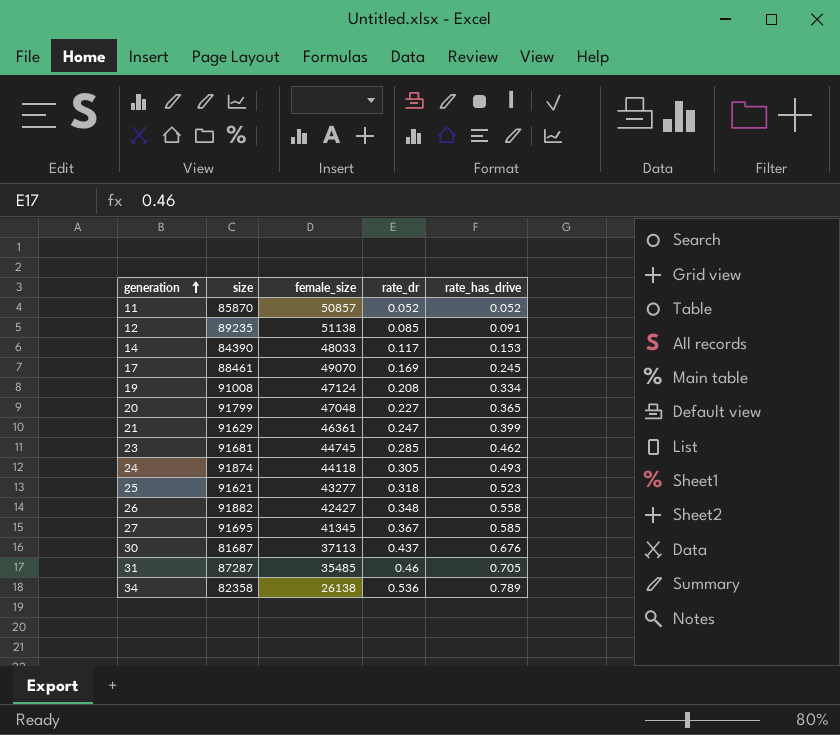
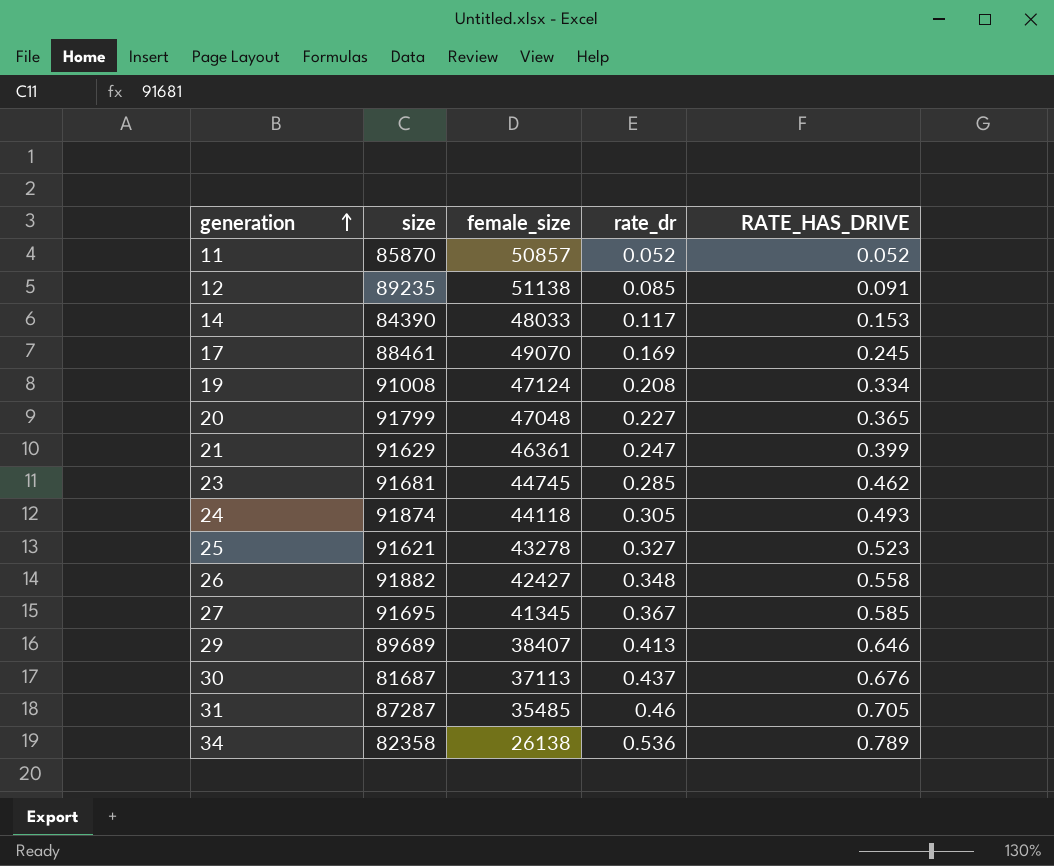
column name: rate_has_drive -> RATE_HAS_DRIVE
25 | female_size: 43277 -> 43278
25 | rate_dr: 0.318 -> 0.327
row 29: none -> 89689 | 38407 | 0.413 | 0.646

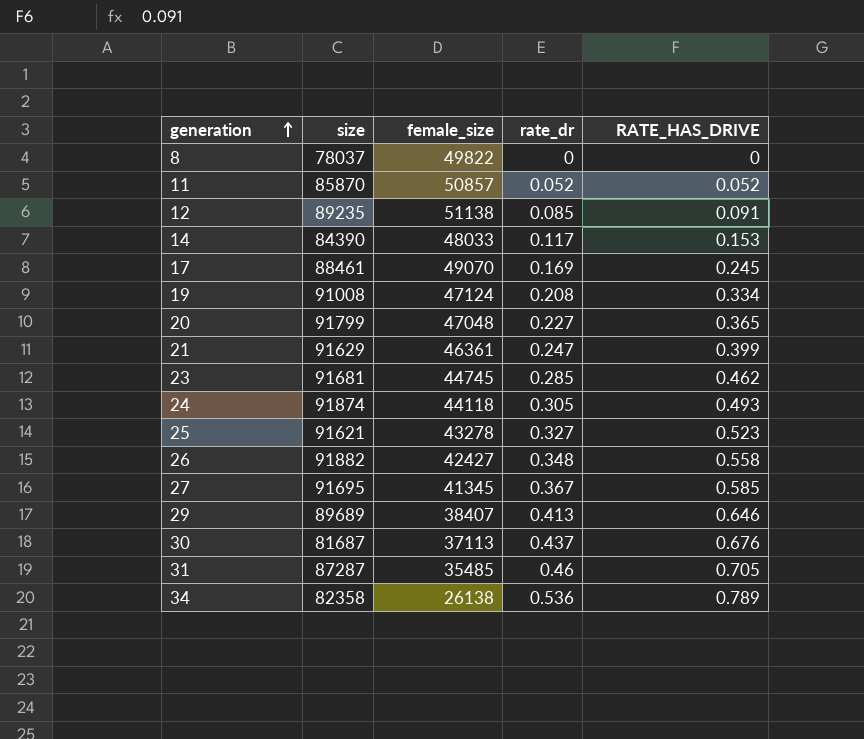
row 8: none -> 78037 | 49822 | 0 | 0

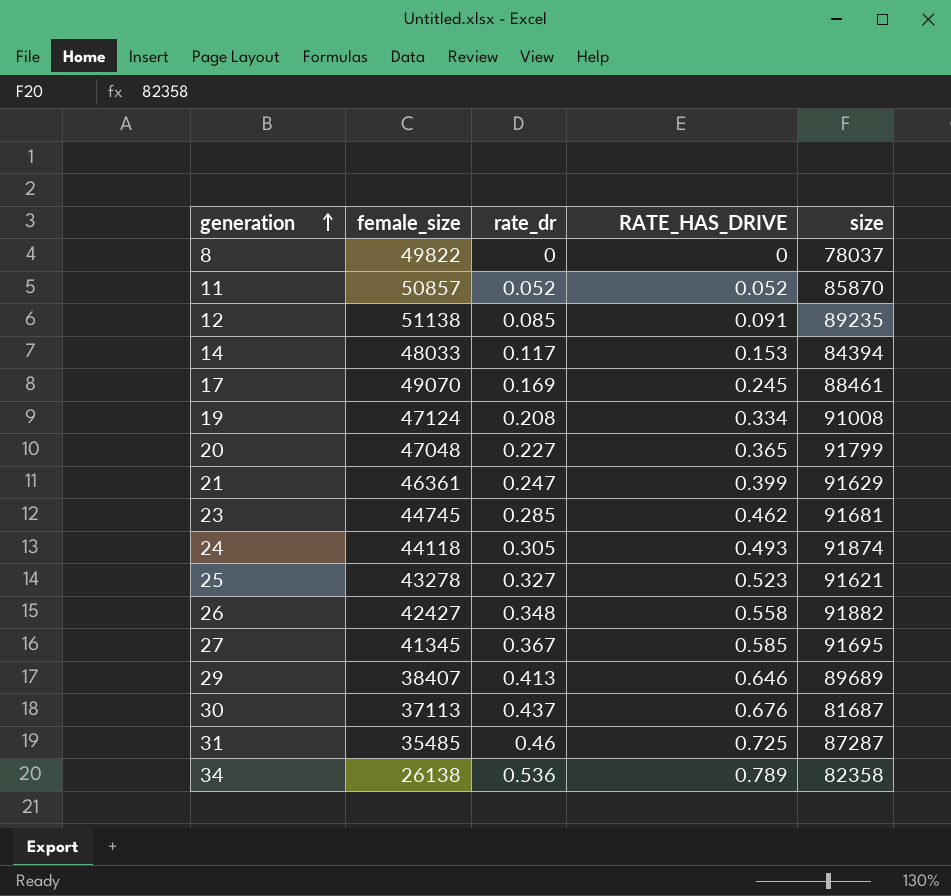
column size | position: 2 -> 5
14 | size: 84390 -> 84394
31 | RATE_HAS_DRIVE: 0.705 -> 0.725

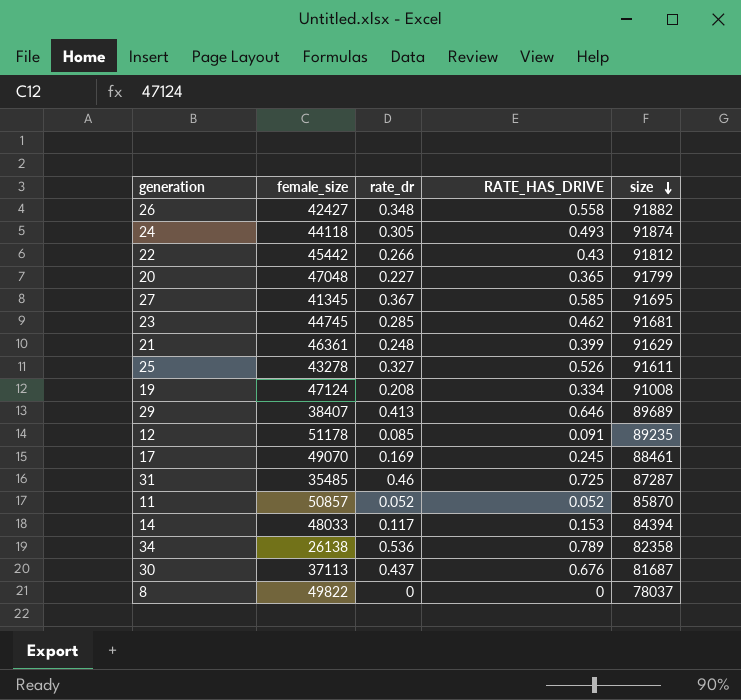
row order: generation ascending -> size descending
row 22: none -> 45442 | 0.266 | 0.43 | 91812
21 | rate_dr: 0.247 -> 0.248
25 | RATE_HAS_DRIVE: 0.523 -> 0.526
25 | size: 91621 -> 91611
12 | female_size: 51138 -> 51178

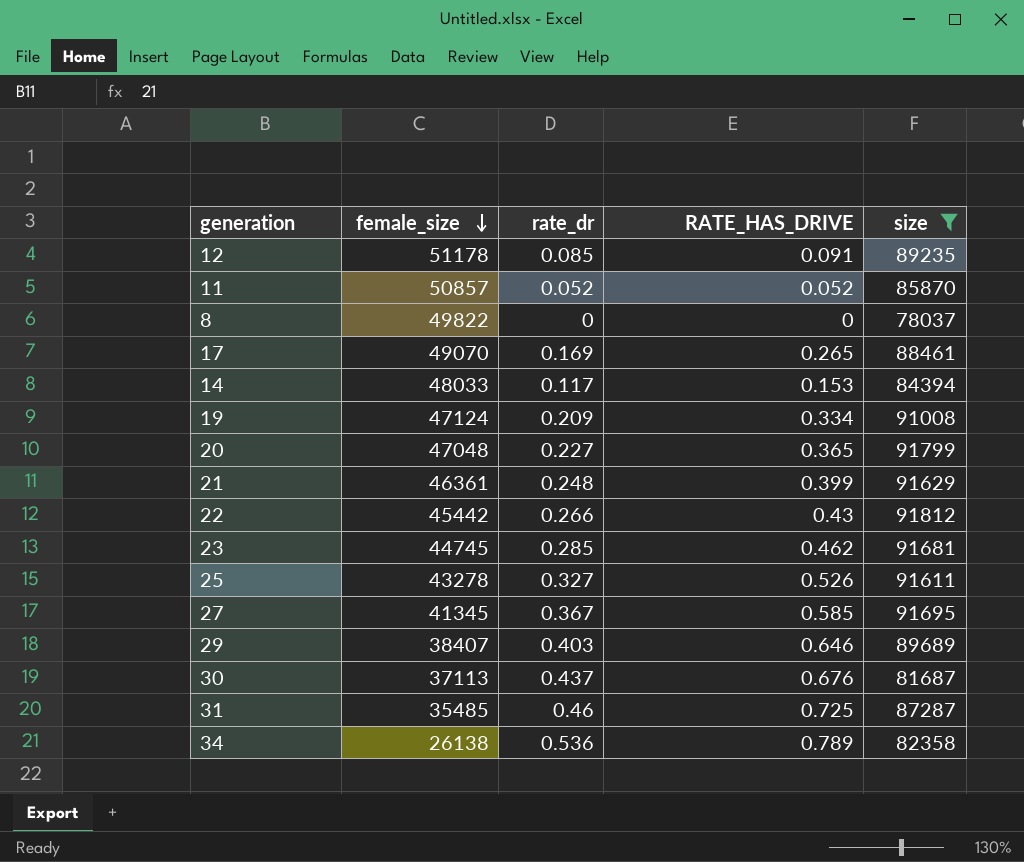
filter: none -> size <= 91812
row order: size descending -> female_size descending
17 | RATE_HAS_DRIVE: 0.245 -> 0.265
19 | rate_dr: 0.208 -> 0.209
29 | rate_dr: 0.413 -> 0.403

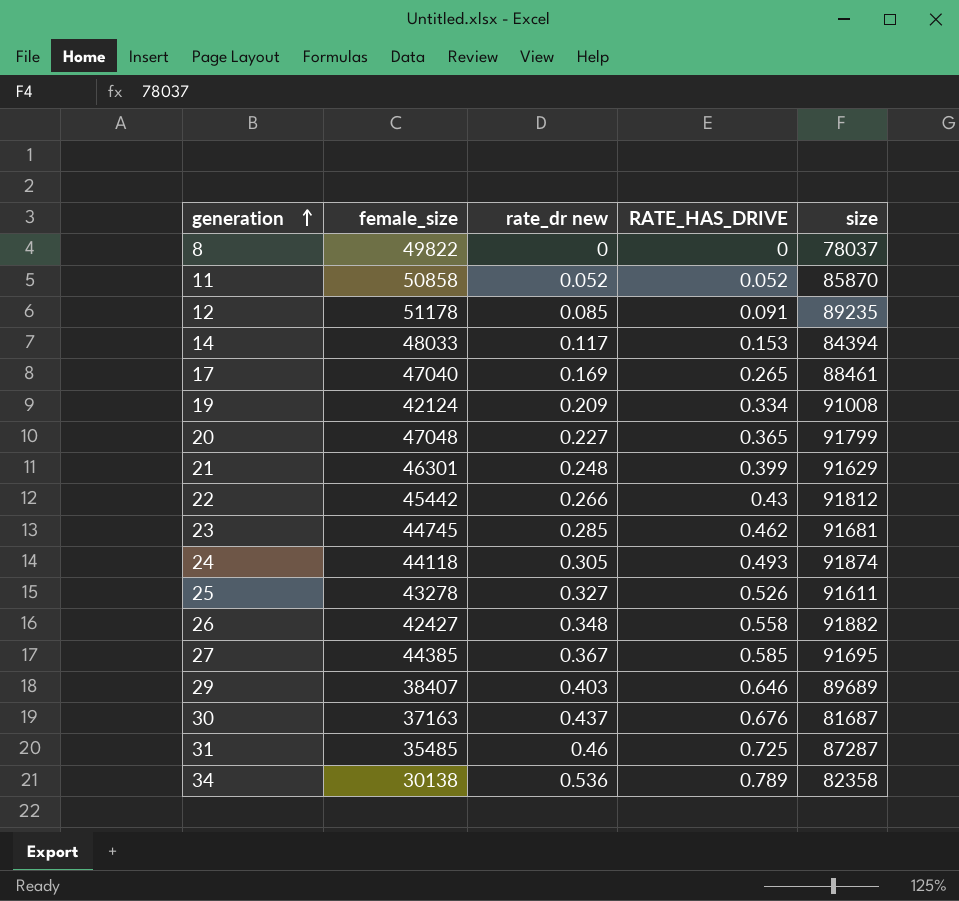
filter: size <= 91812 -> none
row order: female_size descending -> generation ascending
column name: rate_dr -> rate_dr new
11 | female_size: 50857 -> 50858
17 | female_size: 49070 -> 47040
19 | female_size: 47124 -> 42124
21 | female_size: 46361 -> 46301
27 | female_size: 41345 -> 44385
30 | female_size: 37113 -> 37163
34 | female_size: 26138 -> 30138

